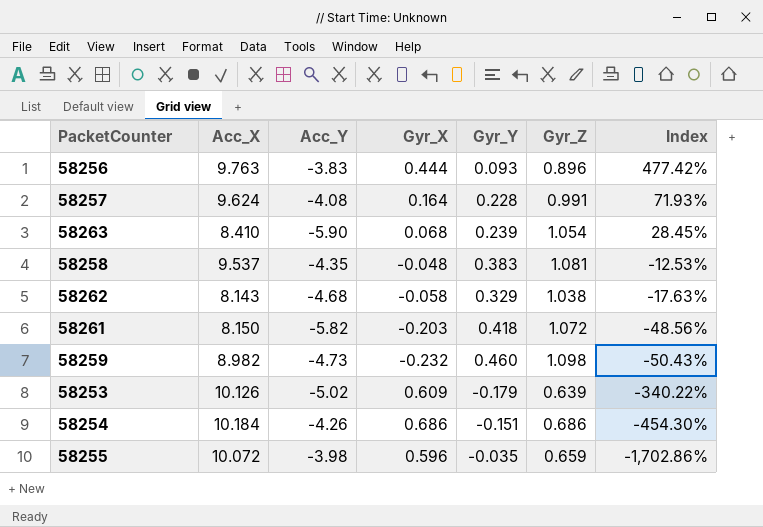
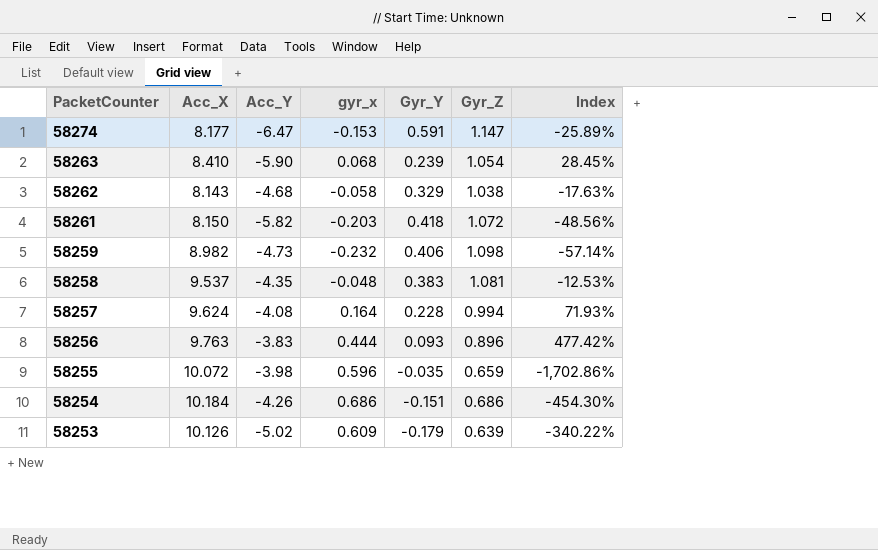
row order: Index descending -> PacketCounter descending
column name: Gyr_X -> gyr_x
row 58274: none -> 8.177 | -6.47 | -0.153 | 0.591 | 1.147 | -25.89%
58259 | Gyr_Y: 0.460 -> 0.406
58259 | Index: -50.43% -> -57.14%
58257 | Gyr_Z: 0.991 -> 0.994

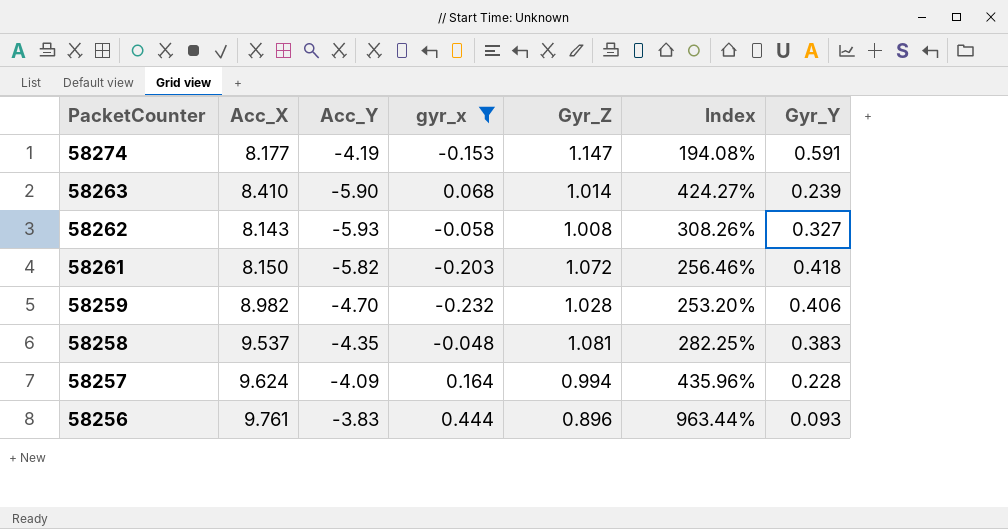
filter: none -> gyr_x <= 0.444
column Index | formula: [gyr_x] / [Gyr_Y] -> [Gyr_Z] / [Gyr_Y]
column Gyr_Y | position: 5 -> 7
58274 | Acc_Y: -6.47 -> -4.19
58263 | Gyr_Z: 1.054 -> 1.014
58262 | Acc_Y: -4.68 -> -5.93
58262 | Gyr_Z: 1.038 -> 1.008
58262 | Gyr_Y: 0.329 -> 0.327
58259 | Acc_Y: -4.73 -> -4.70
58259 | Gyr_Z: 1.098 -> 1.028
58257 | Acc_Y: -4.08 -> -4.09
58256 | Acc_X: 9.763 -> 9.761

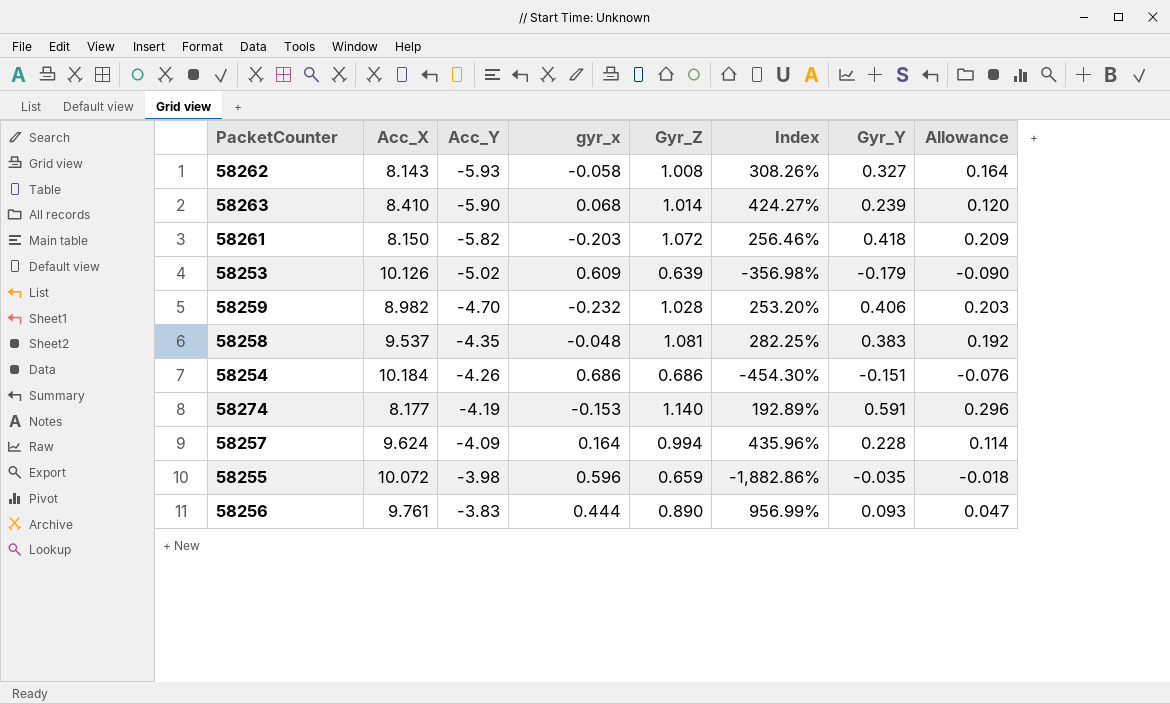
filter: gyr_x <= 0.444 -> none
row order: PacketCounter descending -> Acc_Y ascending
column Allowance | formula: none -> [Gyr_Y] * 0.5
58274 | Gyr_Z: 1.147 -> 1.140
58274 | Index: 194.08% -> 192.89%
58256 | Gyr_Z: 0.896 -> 0.890
58256 | Index: 963.44% -> 956.99%

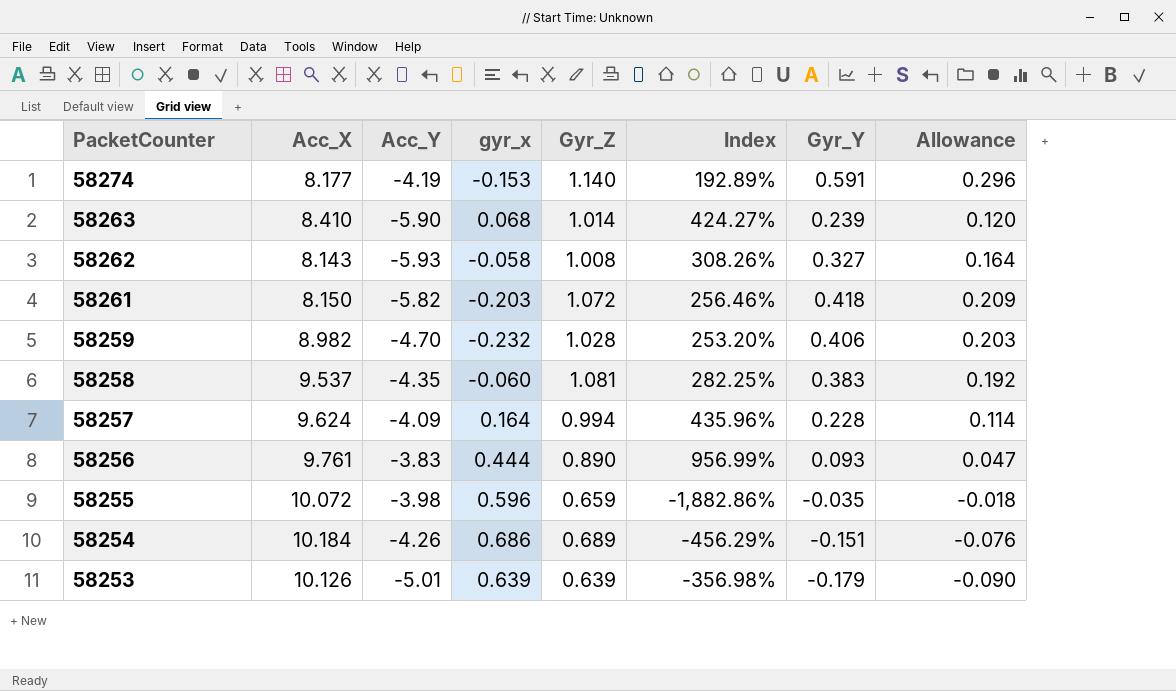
row order: Acc_Y ascending -> PacketCounter descending
58258 | gyr_x: -0.048 -> -0.060
58254 | Gyr_Z: 0.686 -> 0.689
58254 | Index: -454.30% -> -456.29%
58253 | Acc_Y: -5.02 -> -5.01
58253 | gyr_x: 0.609 -> 0.639

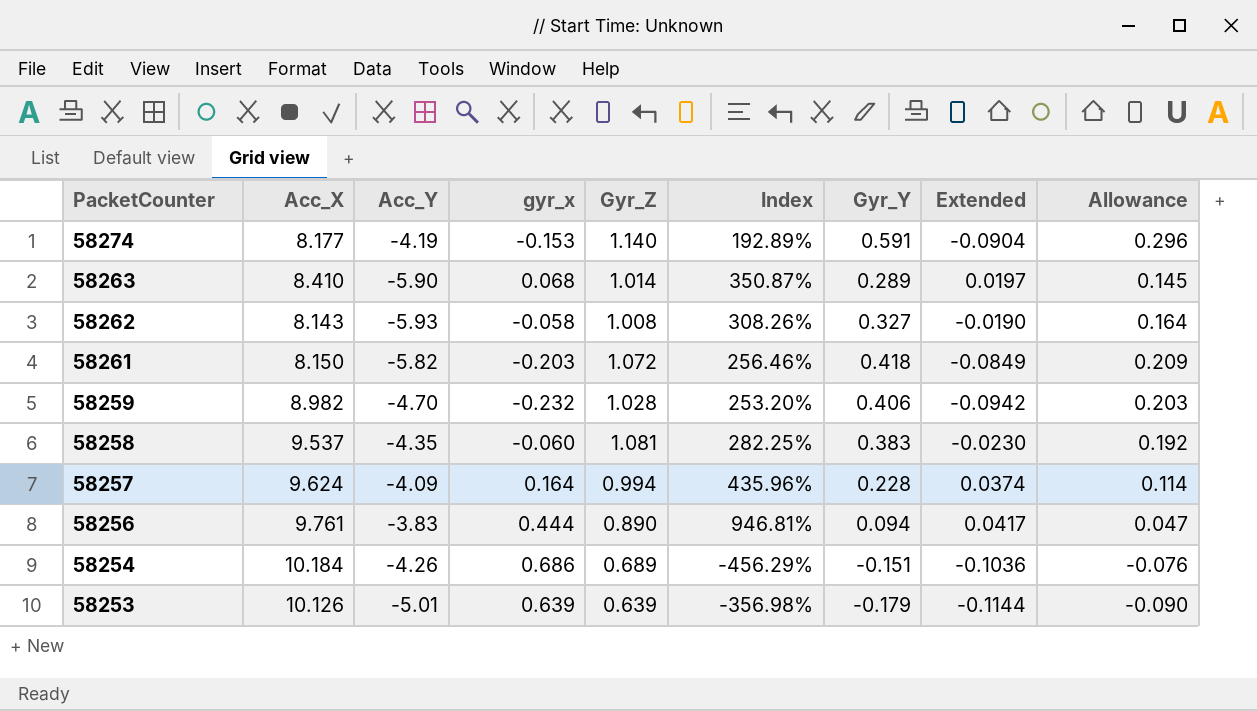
column Extended | formula: none -> [gyr_x] * [Gyr_Y]
row 58255: 10.072 | -3.98 | 0.596 | 0.659 | -1,882.86% | -0.035 | -0.018 -> none
58263 | Index: 424.27% -> 350.87%
58263 | Gyr_Y: 0.239 -> 0.289
58263 | Allowance: 0.120 -> 0.145
58256 | Index: 956.99% -> 946.81%
58256 | Gyr_Y: 0.093 -> 0.094

